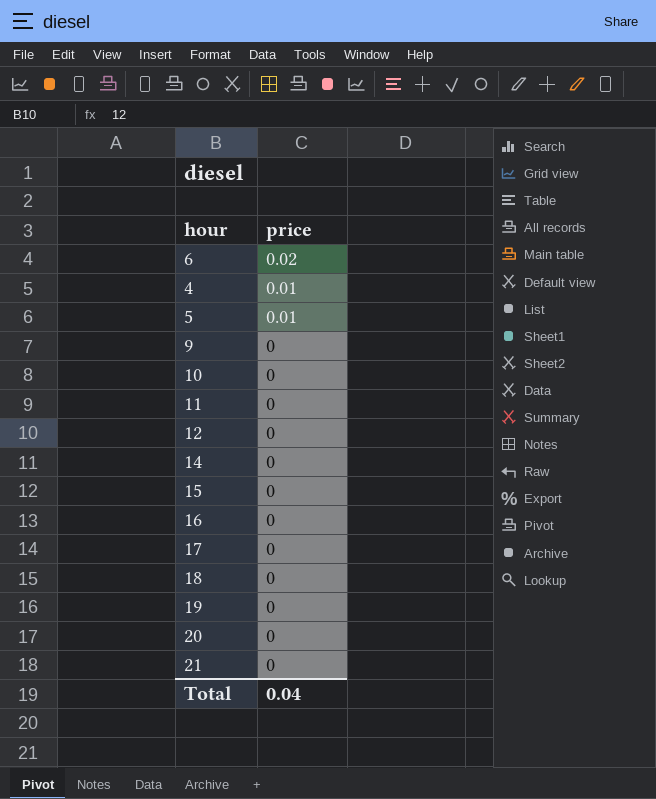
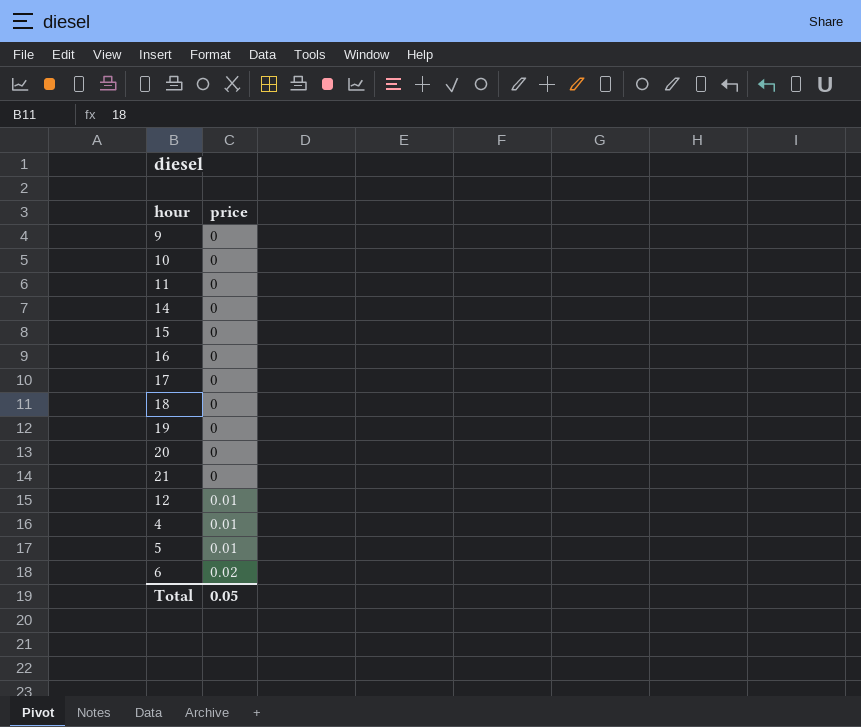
row order: price descending -> price ascending
12 | price: 0 -> 0.01
Total | price: 0.04 -> 0.05

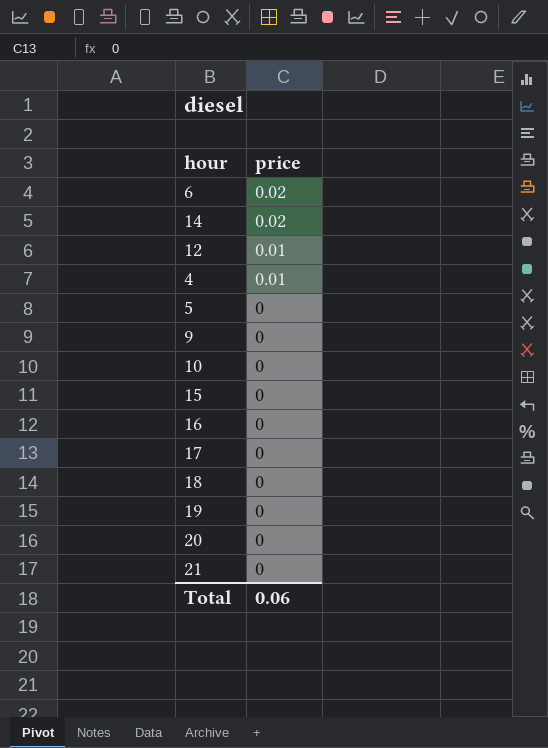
row order: price ascending -> price descending
row 11: 0 -> none
14 | price: 0 -> 0.02
5 | price: 0.01 -> 0
Total | price: 0.05 -> 0.06

